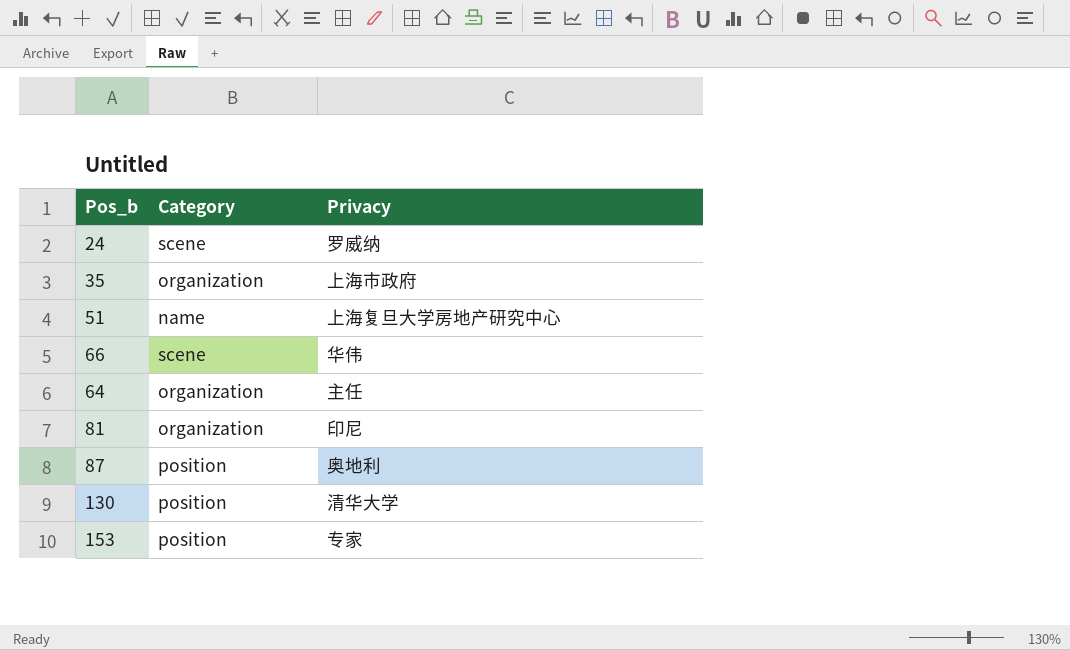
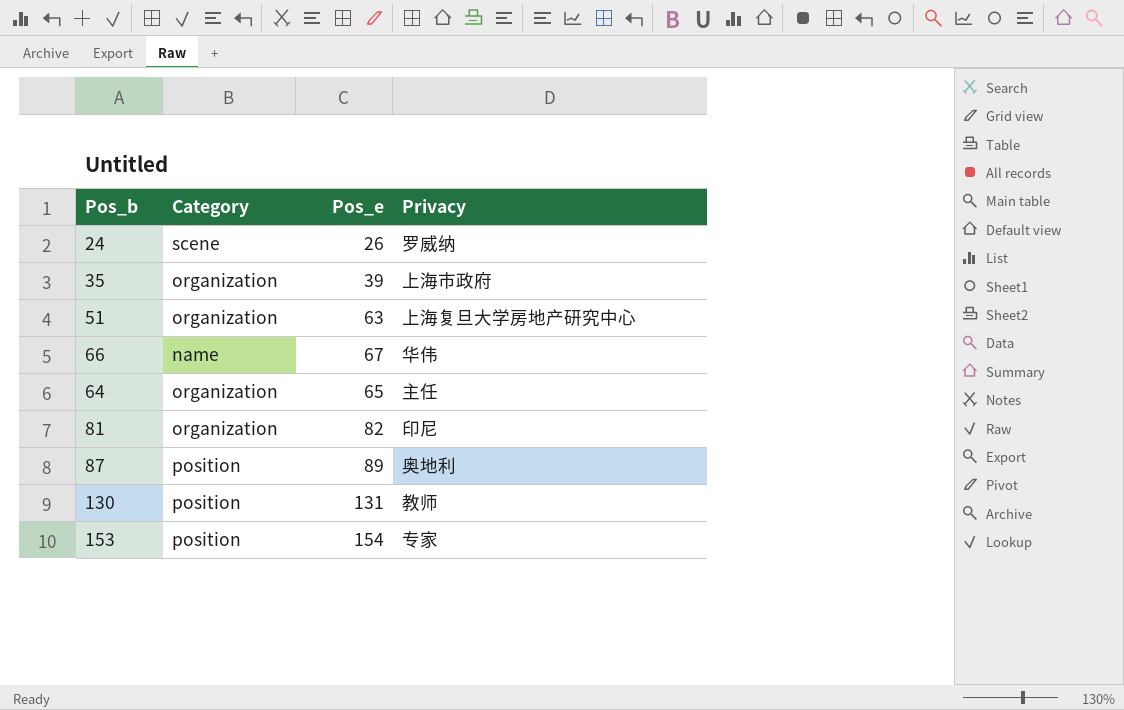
column Pos_e | position: none -> 3
51 | Category: name -> organization
66 | Category: scene -> name
130 | Privacy: 清华大学 -> 教师

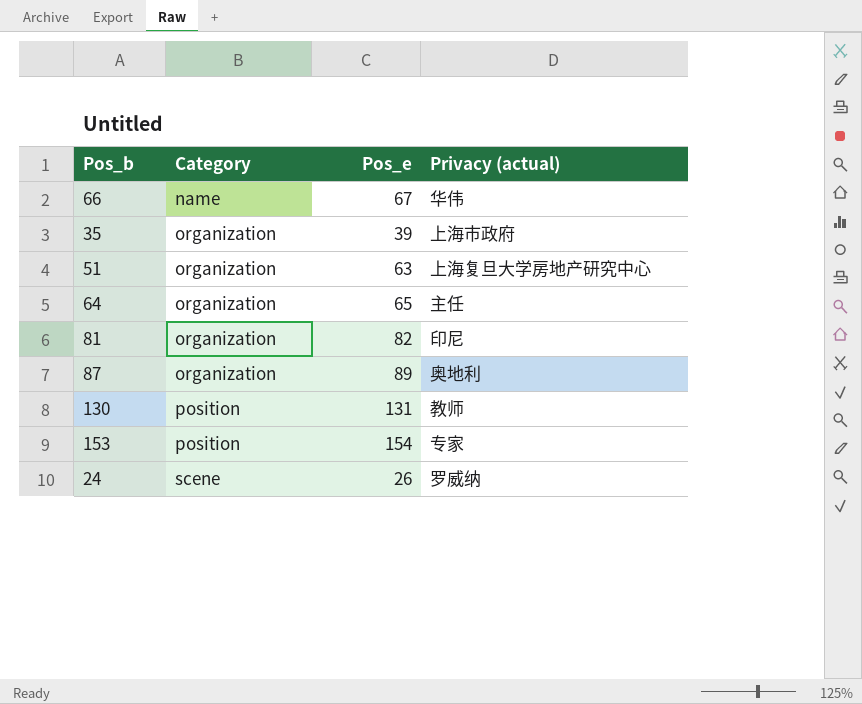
row order: none -> Category ascending
column name: Privacy -> Privacy (actual)
87 | Category: position -> organization

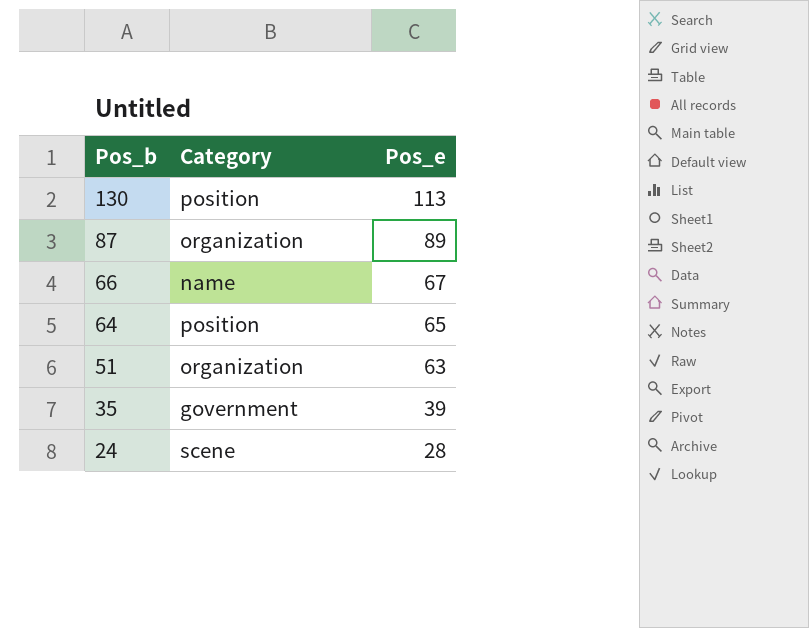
row order: Category ascending -> Pos_b descending
column Privacy (actual) | position: 4 -> none
row 81: organization | 82 | 印尼 -> none
row 153: position | 154 | 专家 -> none
130 | Pos_e: 131 -> 113
64 | Category: organization -> position
35 | Category: organization -> government
24 | Pos_e: 26 -> 28

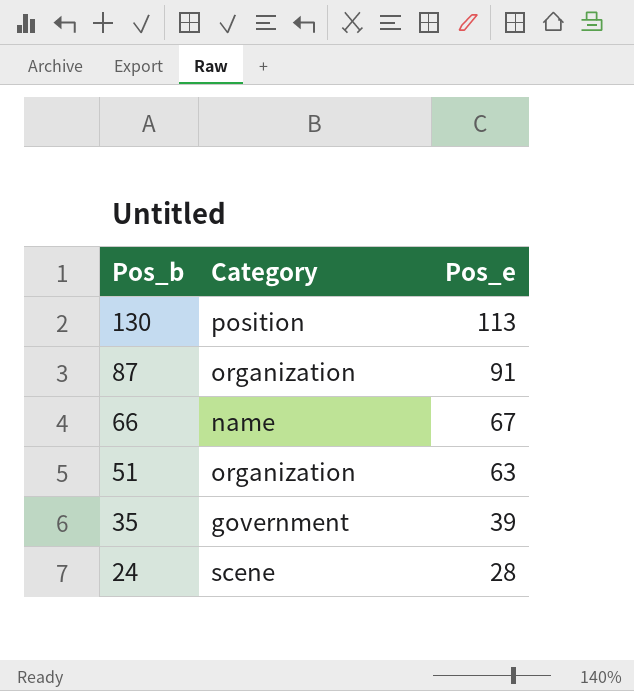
row 64: position | 65 -> none
87 | Pos_e: 89 -> 91

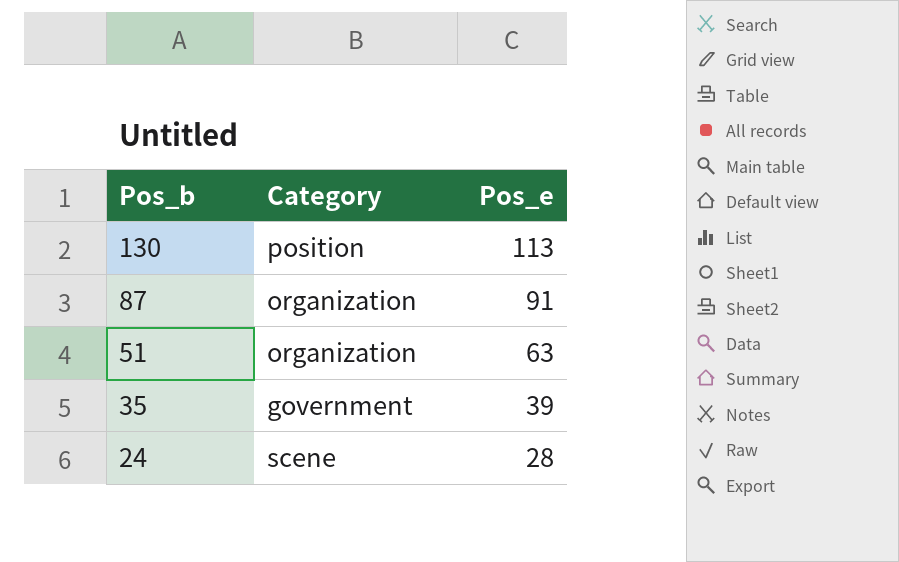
row 66: name | 67 -> none

